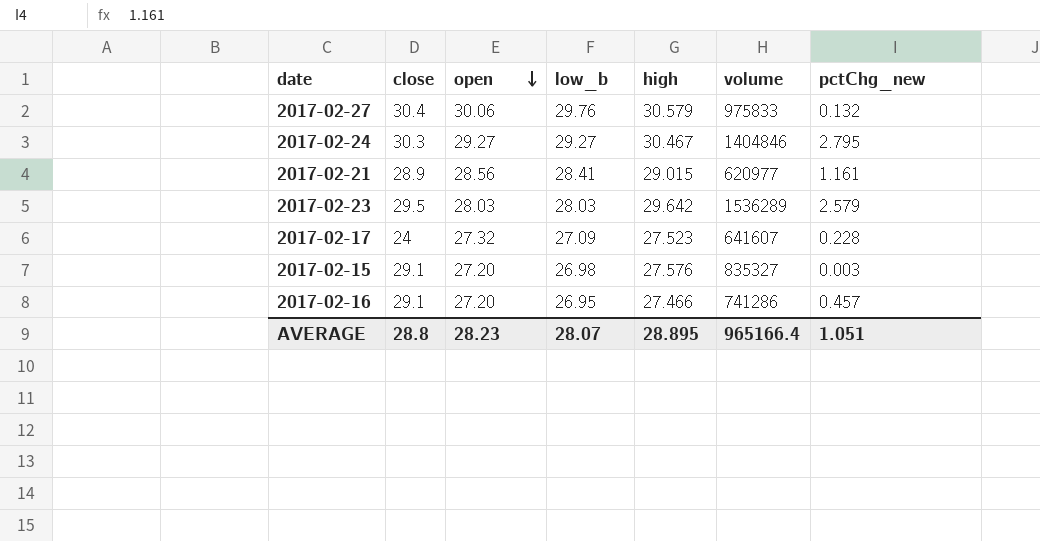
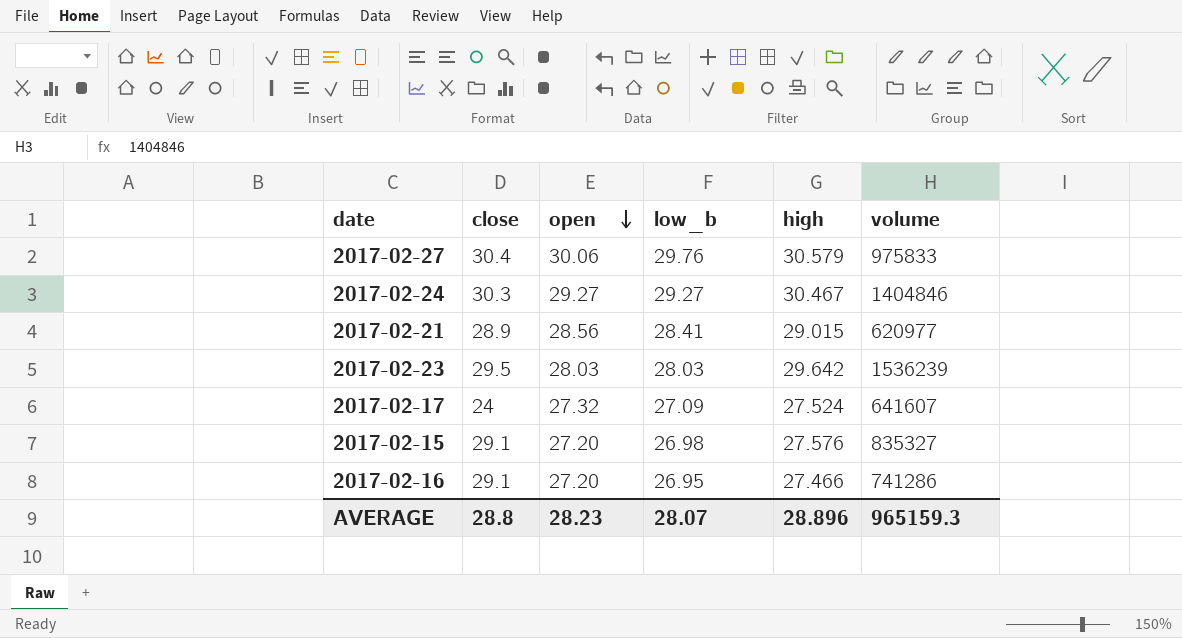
column pctChg_new | position: 7 -> none
2017-02-23 | volume: 1536289 -> 1536239
2017-02-17 | high: 27.523 -> 27.524
AVERAGE | high: 28.895 -> 28.896
AVERAGE | volume: 965166.4 -> 965159.3

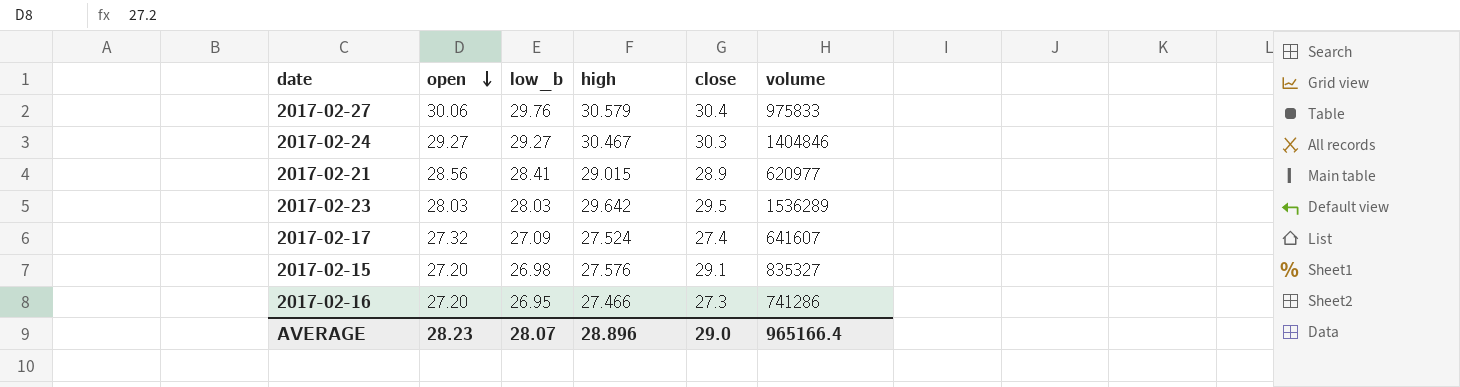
column close | position: 2 -> 5
2017-02-23 | volume: 1536239 -> 1536289
2017-02-17 | close: 24 -> 27.4
2017-02-16 | close: 29.1 -> 27.3
AVERAGE | close: 28.8 -> 29.0
AVERAGE | volume: 965159.3 -> 965166.4

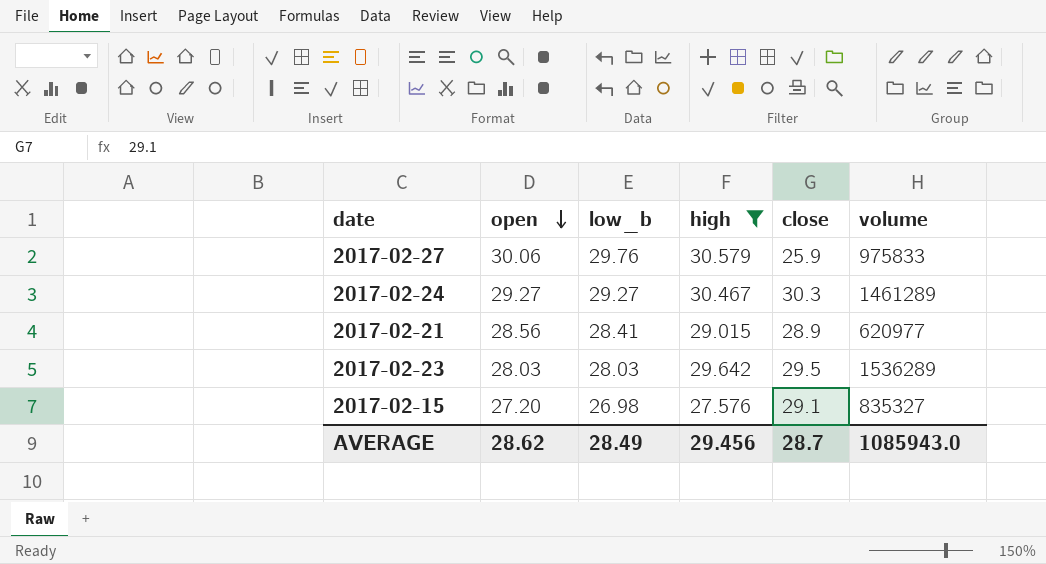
filter: none -> high >= 27.576
2017-02-27 | close: 30.4 -> 25.9
2017-02-24 | volume: 1404846 -> 1461289
AVERAGE | open: 28.23 -> 28.62
AVERAGE | low_b: 28.07 -> 28.49
AVERAGE | high: 28.896 -> 29.456
AVERAGE | close: 29.0 -> 28.7
AVERAGE | volume: 965166.4 -> 1085943.0

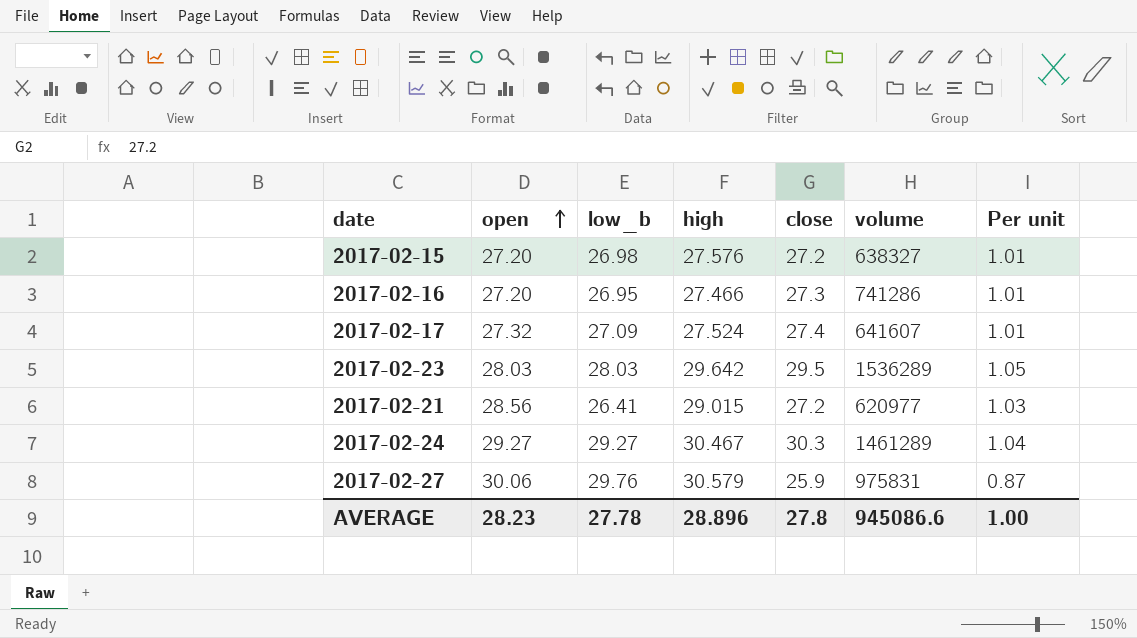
filter: high >= 27.576 -> none
row order: open descending -> open ascending
column Per unit | formula: none -> [close] / [low_b]
2017-02-15 | close: 29.1 -> 27.2
2017-02-15 | volume: 835327 -> 638327
2017-02-21 | low_b: 28.41 -> 26.41
2017-02-21 | close: 28.9 -> 27.2
2017-02-27 | volume: 975833 -> 975831
AVERAGE | open: 28.62 -> 28.23
AVERAGE | low_b: 28.49 -> 27.78
AVERAGE | high: 29.456 -> 28.896
AVERAGE | close: 28.7 -> 27.8
AVERAGE | volume: 1085943.0 -> 945086.6

